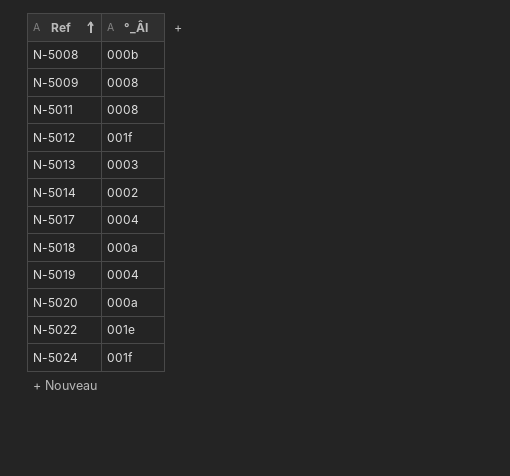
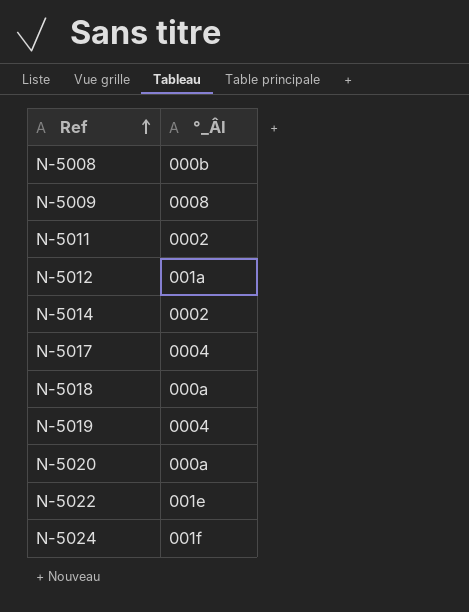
row N-5013: 0003 -> none
N-5011 | °_ÂI: 0008 -> 0002
N-5012 | °_ÂI: 001f -> 001a

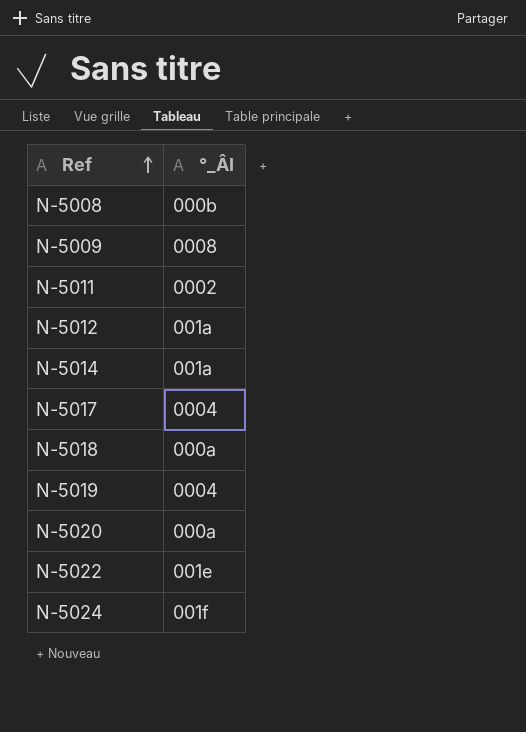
N-5014 | °_ÂI: 0002 -> 001a

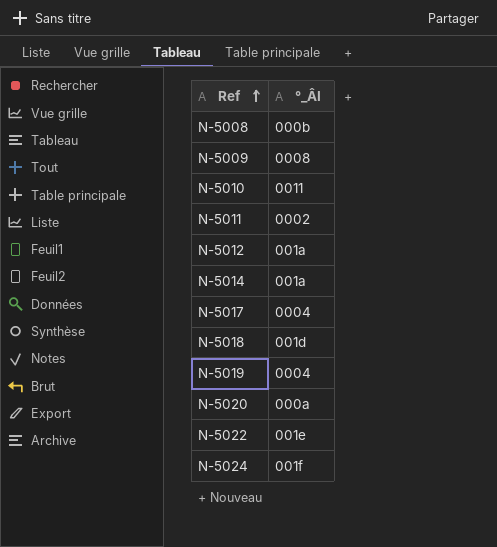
row N-5010: none -> 0011
N-5018 | °_ÂI: 000a -> 001d

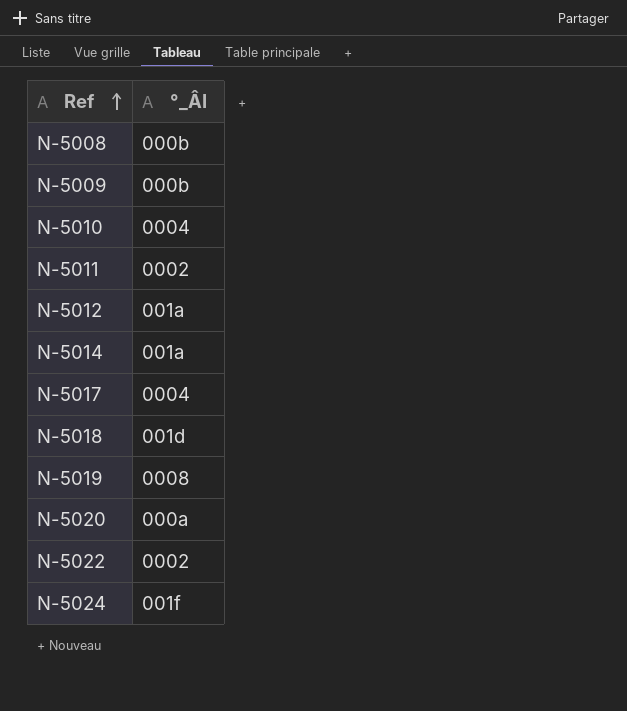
N-5009 | °_ÂI: 0008 -> 000b
N-5010 | °_ÂI: 0011 -> 0004
N-5019 | °_ÂI: 0004 -> 0008
N-5022 | °_ÂI: 001e -> 0002

